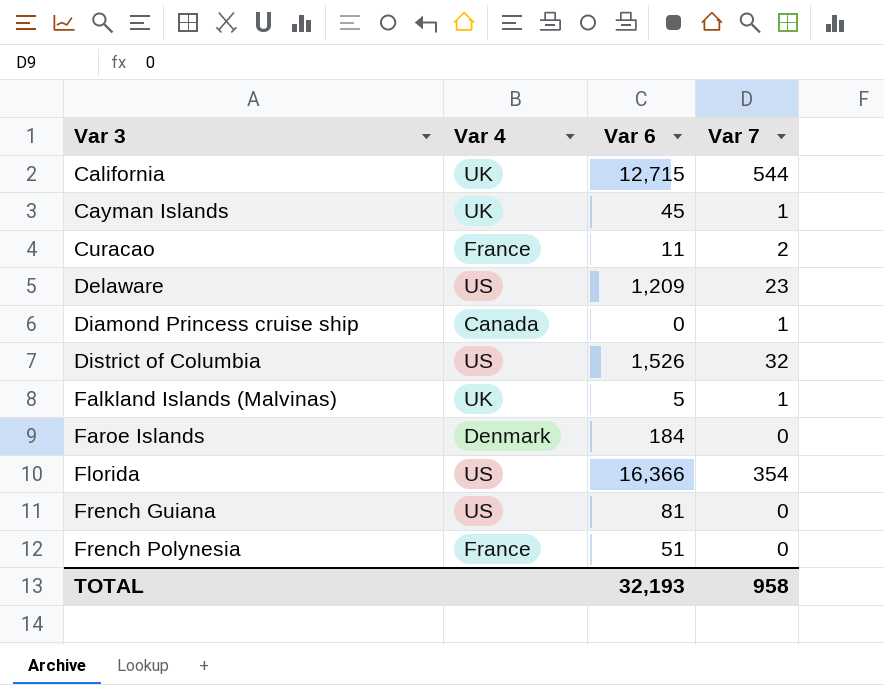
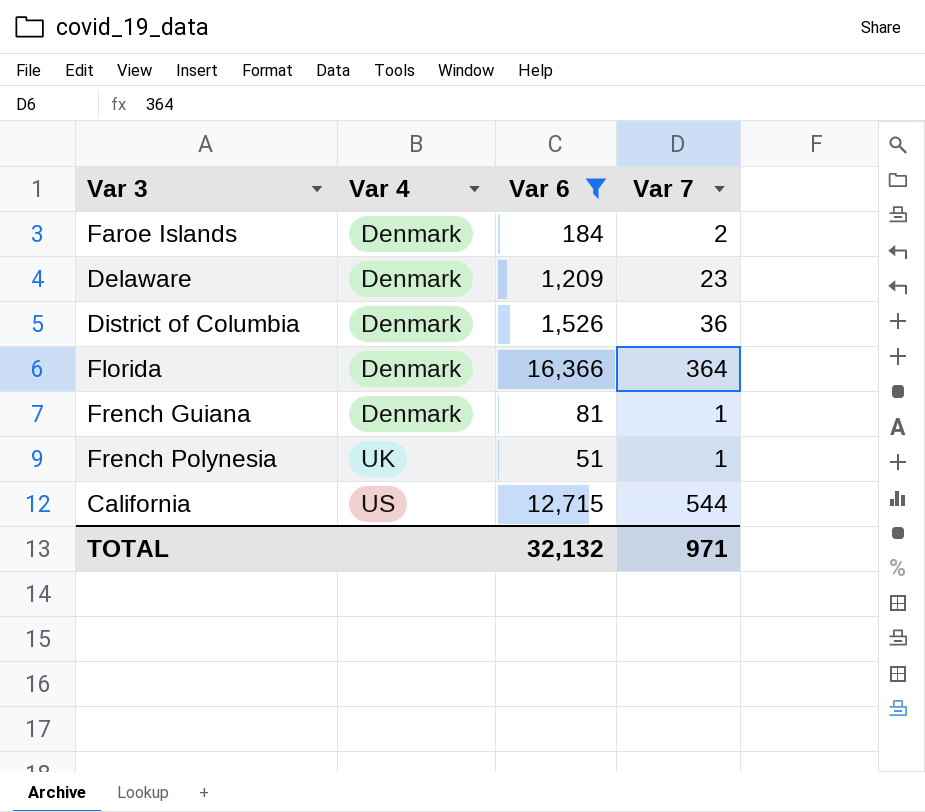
filter: none -> Var 6 >= 51
row order: Var 3 ascending -> Var 4 ascending
Faroe Islands | Var 7: 0 -> 2
Delaware | Var 4: US -> Denmark
District of Columbia | Var 4: US -> Denmark
District of Columbia | Var 7: 32 -> 36
Florida | Var 4: US -> Denmark
Florida | Var 7: 354 -> 364
French Guiana | Var 4: US -> Denmark
French Guiana | Var 7: 0 -> 1
French Polynesia | Var 4: France -> UK
French Polynesia | Var 7: 0 -> 1
California | Var 4: UK -> US
TOTAL | Var 6: 32,193 -> 32,132
TOTAL | Var 7: 958 -> 971

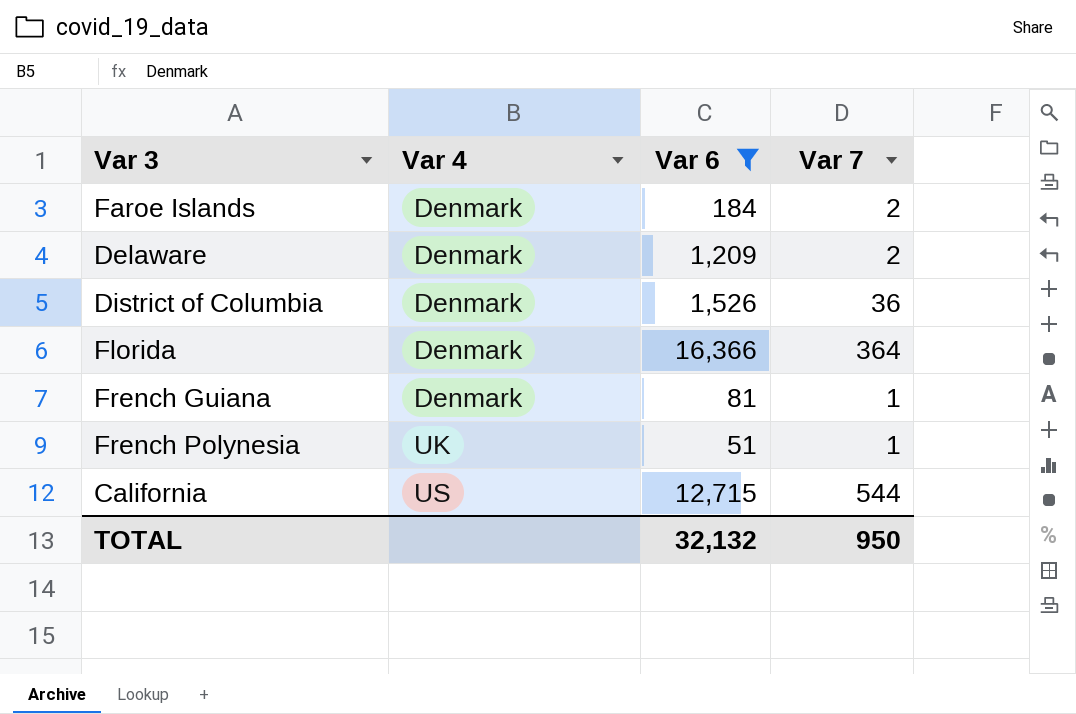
Delaware | Var 7: 23 -> 2
TOTAL | Var 7: 971 -> 950

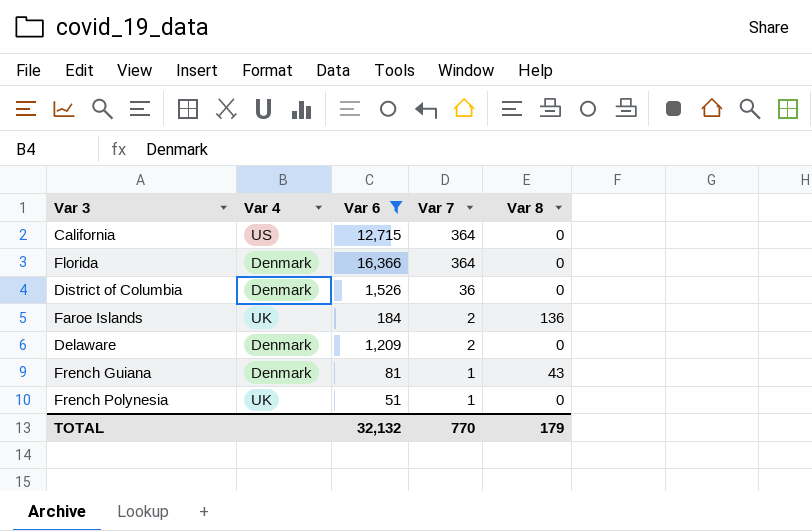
row order: Var 4 ascending -> Var 7 descending
column Var 8 | position: none -> 5
California | Var 7: 544 -> 364
Faroe Islands | Var 4: Denmark -> UK
TOTAL | Var 7: 950 -> 770

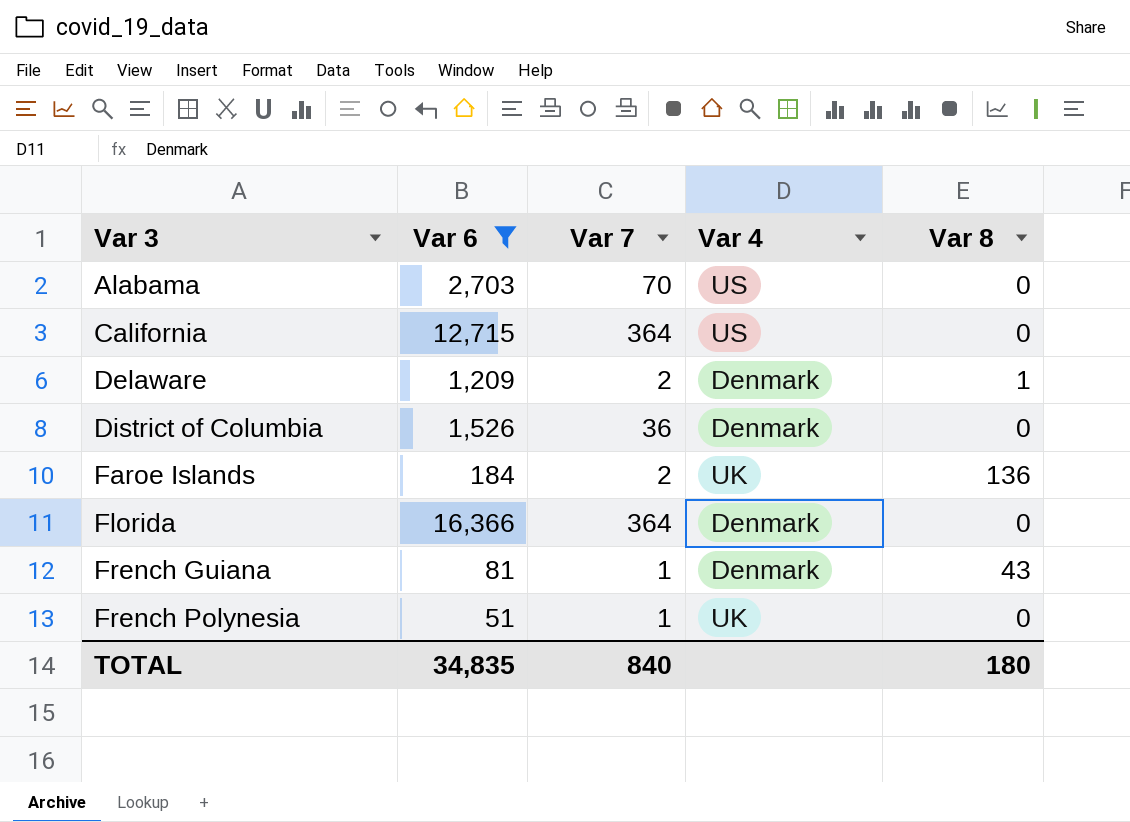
row order: Var 7 descending -> Var 3 ascending
column Var 4 | position: 2 -> 4
row Alabama: none -> 2,703 | 70 | US | 0
Delaware | Var 8: 0 -> 1
TOTAL | Var 6: 32,132 -> 34,835
TOTAL | Var 7: 770 -> 840
TOTAL | Var 8: 179 -> 180

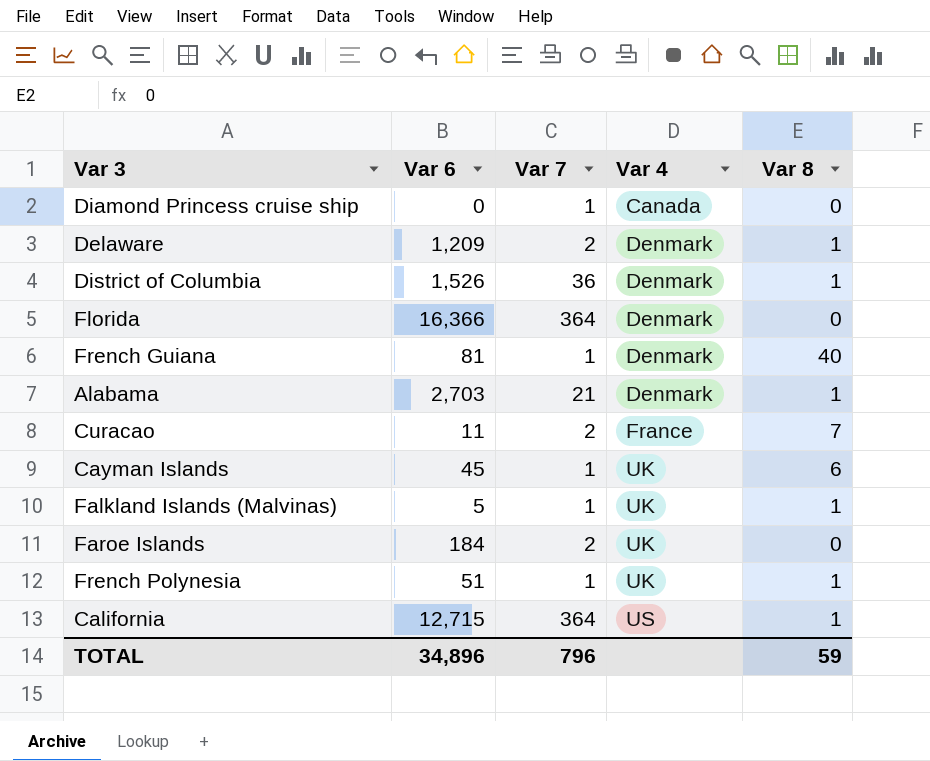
filter: Var 6 >= 51 -> none
row order: Var 3 ascending -> Var 4 ascending
District of Columbia | Var 8: 0 -> 1
French Guiana | Var 8: 43 -> 40
Alabama | Var 7: 70 -> 21
Alabama | Var 4: US -> Denmark
Alabama | Var 8: 0 -> 1
Faroe Islands | Var 8: 136 -> 0
French Polynesia | Var 8: 0 -> 1
California | Var 8: 0 -> 1
TOTAL | Var 6: 34,835 -> 34,896
TOTAL | Var 7: 840 -> 796
TOTAL | Var 8: 180 -> 59

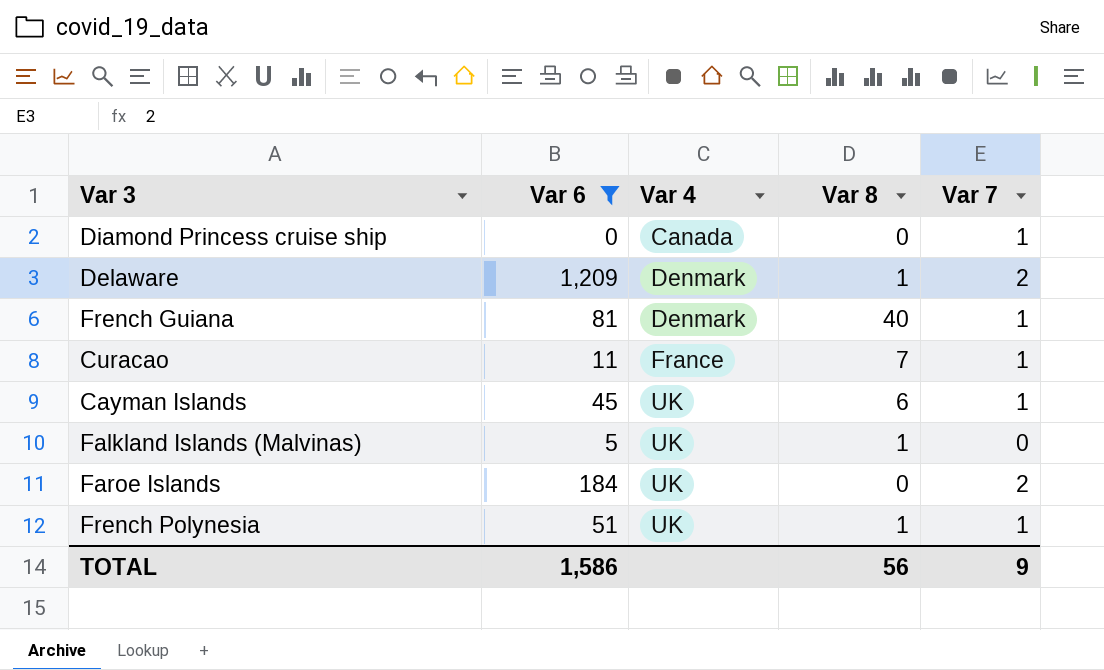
filter: none -> Var 6 <= 1,209
column Var 7 | position: 3 -> 5
Curacao | Var 7: 2 -> 1
Falkland Islands (Malvinas) | Var 7: 1 -> 0
TOTAL | Var 6: 34,896 -> 1,586
TOTAL | Var 8: 59 -> 56
TOTAL | Var 7: 796 -> 9

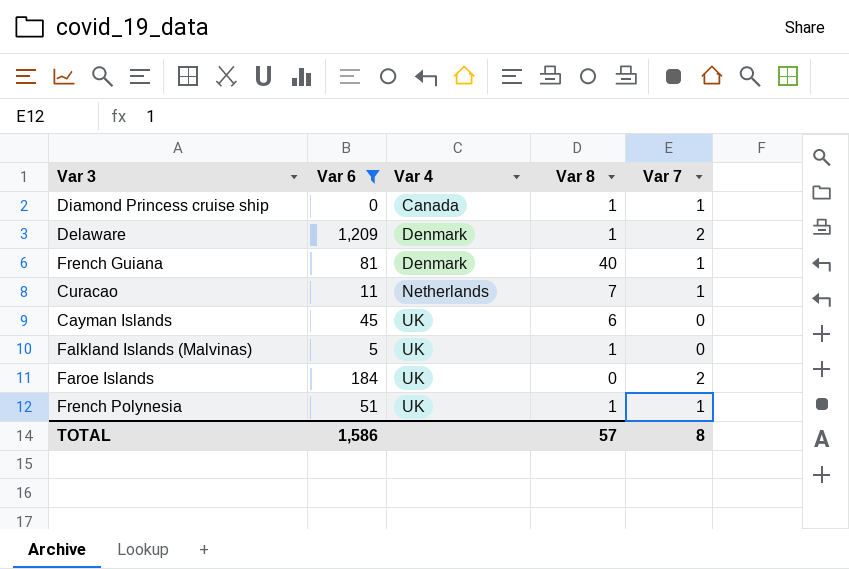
Diamond Princess cruise ship | Var 8: 0 -> 1
Curacao | Var 4: France -> Netherlands
Cayman Islands | Var 7: 1 -> 0
TOTAL | Var 8: 56 -> 57
TOTAL | Var 7: 9 -> 8

